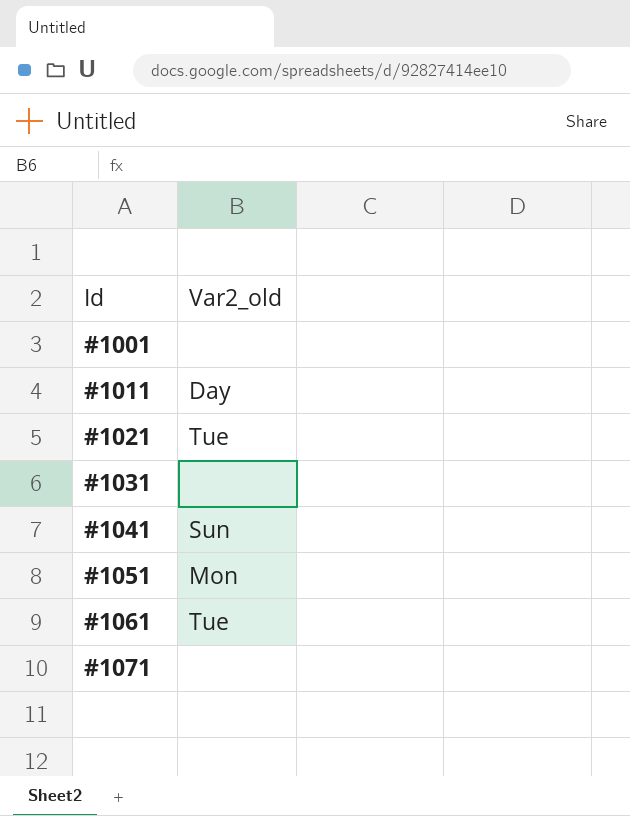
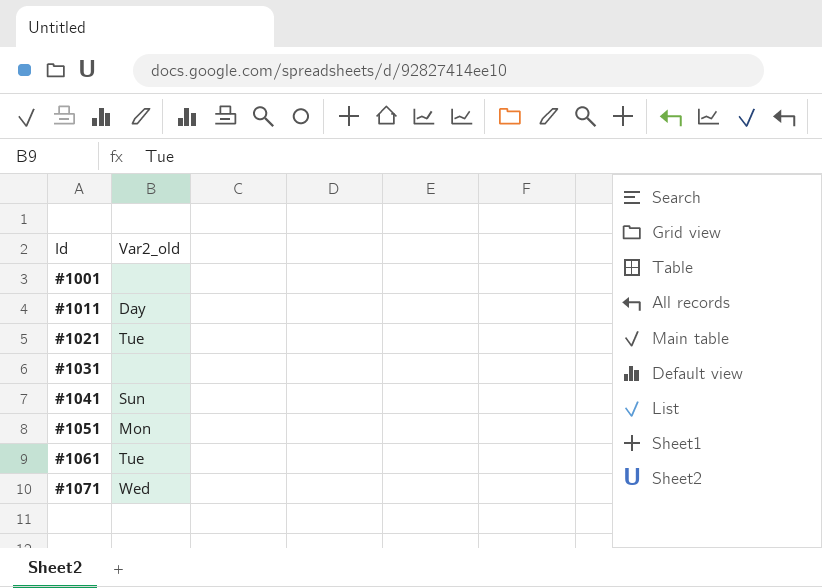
#1071 | Var2_old: none -> Wed

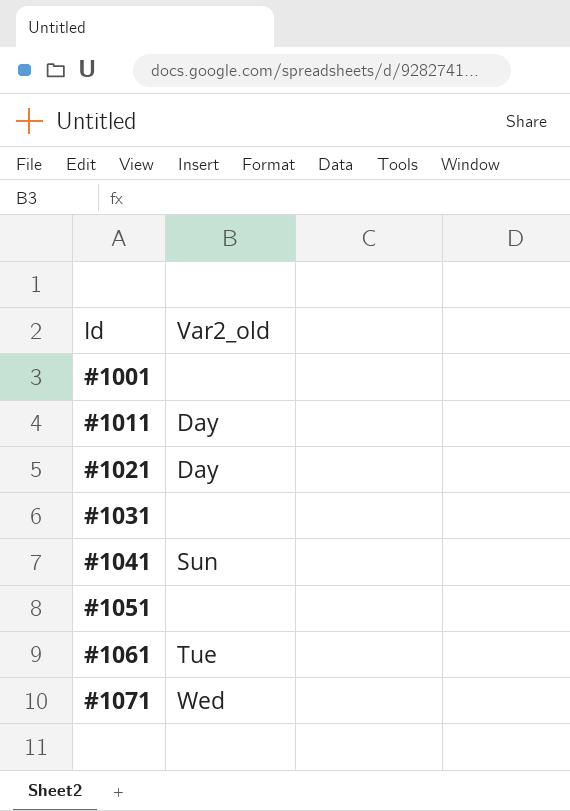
#1021 | Var2_old: Tue -> Day
#1051 | Var2_old: Mon -> none

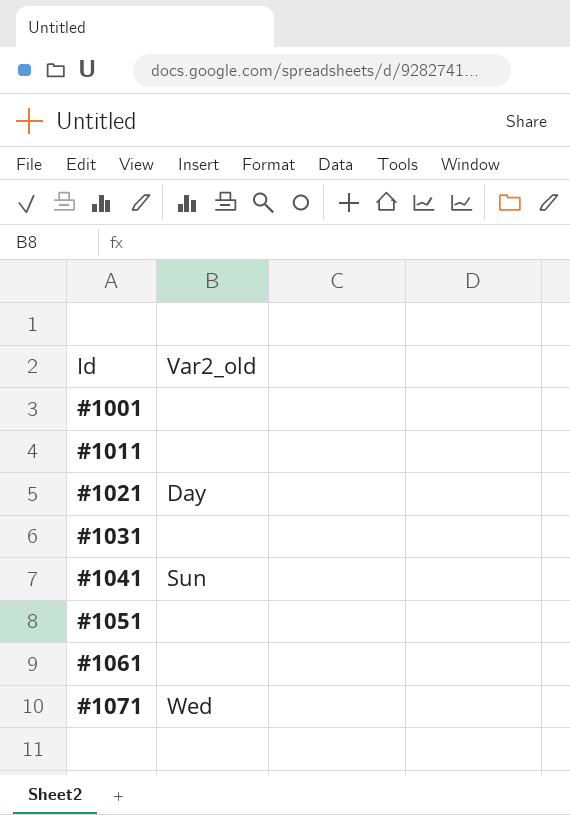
#1011 | Var2_old: Day -> none
#1061 | Var2_old: Tue -> none

